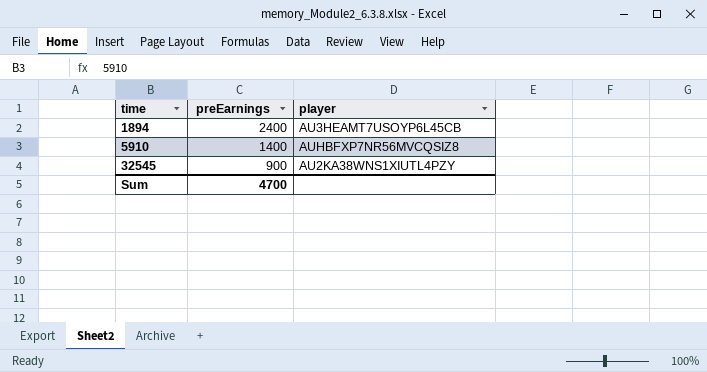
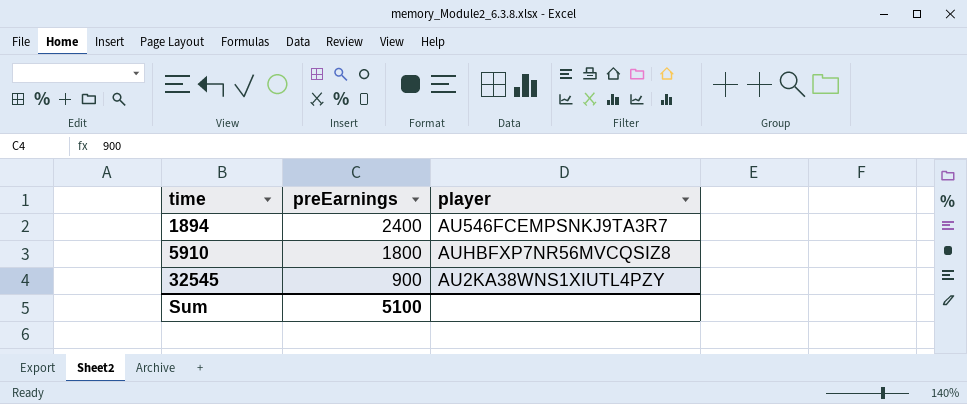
1894 | player: AU3HEAMT7USOYP6L45CB -> AU546FCEMPSNKJ9TA3R7
5910 | preEarnings: 1400 -> 1800
Sum | preEarnings: 4700 -> 5100

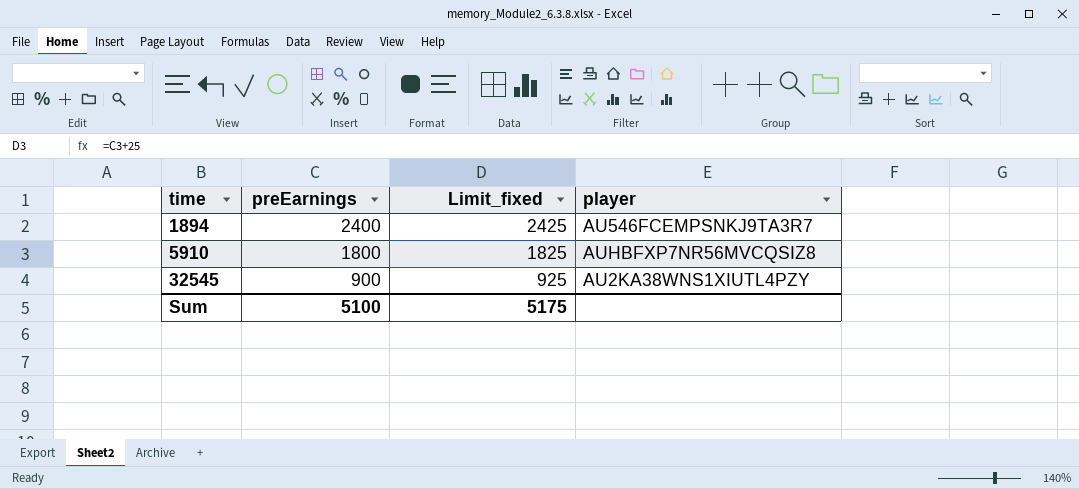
column Limit_fixed | formula: none -> [preEarnings] + 25

